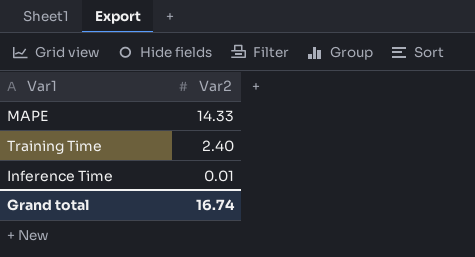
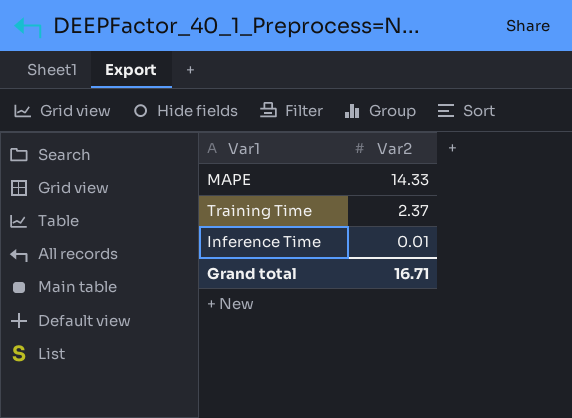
Training Time | Var2: 2.40 -> 2.37
Grand total | Var2: 16.74 -> 16.71

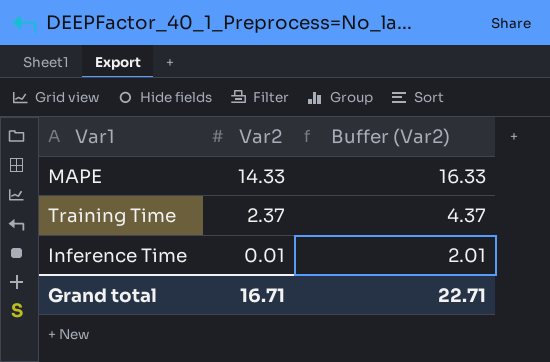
column Buffer (Var2) | formula: none -> [Var2] + 2

